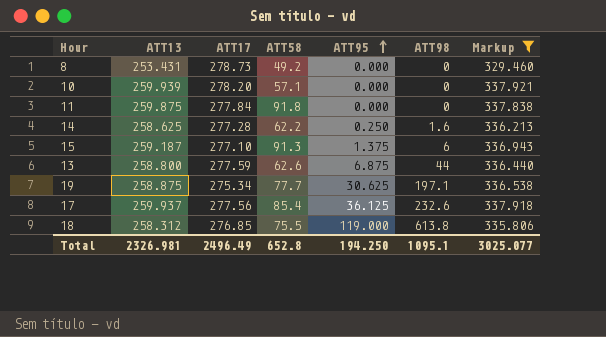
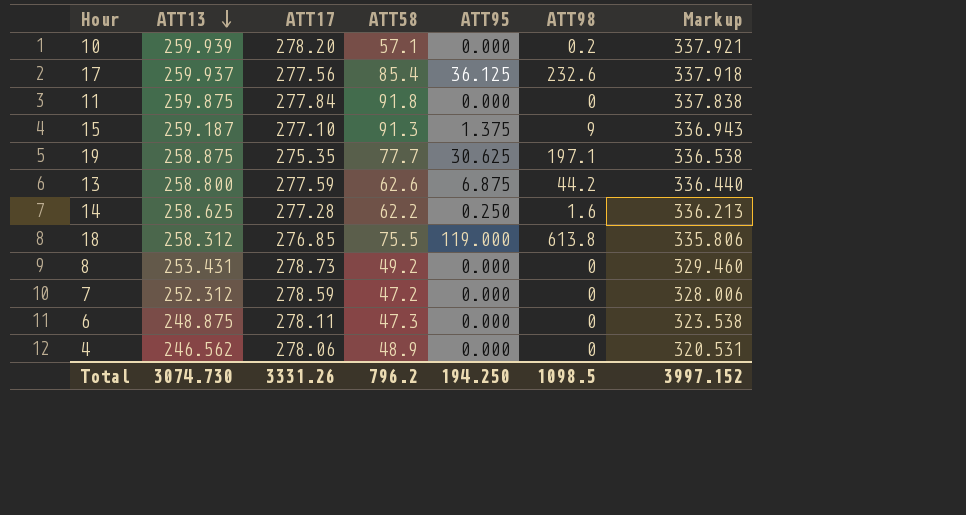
filter: Markup >= 329.460 -> none
row order: ATT95 ascending -> ATT13 descending
10 | ATT98: 0 -> 0.2
15 | ATT98: 6 -> 9
19 | ATT17: 275.34 -> 275.35
13 | ATT98: 44 -> 44.2
Total | ATT13: 2326.981 -> 3074.730
Total | ATT17: 2496.49 -> 3331.26
Total | ATT58: 652.8 -> 796.2
Total | ATT98: 1095.1 -> 1098.5
Total | Markup: 3025.077 -> 3997.152

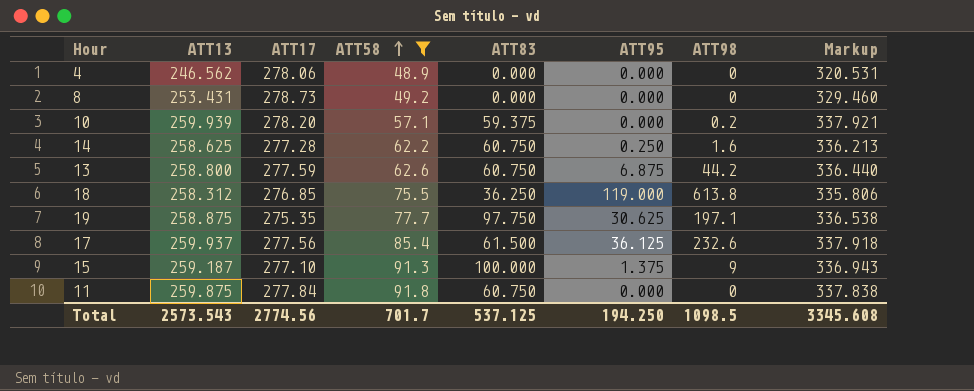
filter: none -> ATT58 >= 48.9
row order: ATT13 descending -> ATT58 ascending
column ATT83 | position: none -> 5
Total | ATT13: 3074.730 -> 2573.543
Total | ATT17: 3331.26 -> 2774.56
Total | ATT58: 796.2 -> 701.7
Total | Markup: 3997.152 -> 3345.608

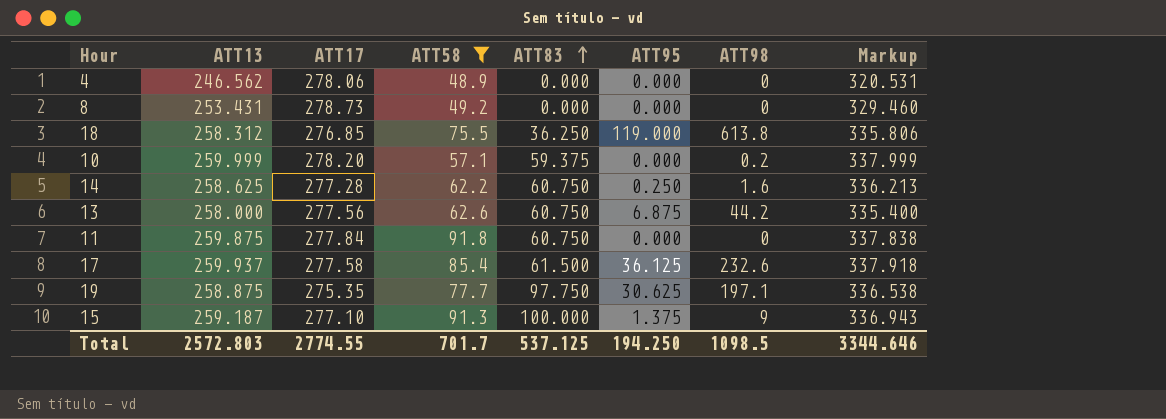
row order: ATT58 ascending -> ATT83 ascending
10 | ATT13: 259.939 -> 259.999
10 | Markup: 337.921 -> 337.999
13 | ATT13: 258.800 -> 258.000
13 | ATT17: 277.59 -> 277.56
13 | Markup: 336.440 -> 335.400
17 | ATT17: 277.56 -> 277.58
Total | ATT13: 2573.543 -> 2572.803
Total | ATT17: 2774.56 -> 2774.55
Total | Markup: 3345.608 -> 3344.646

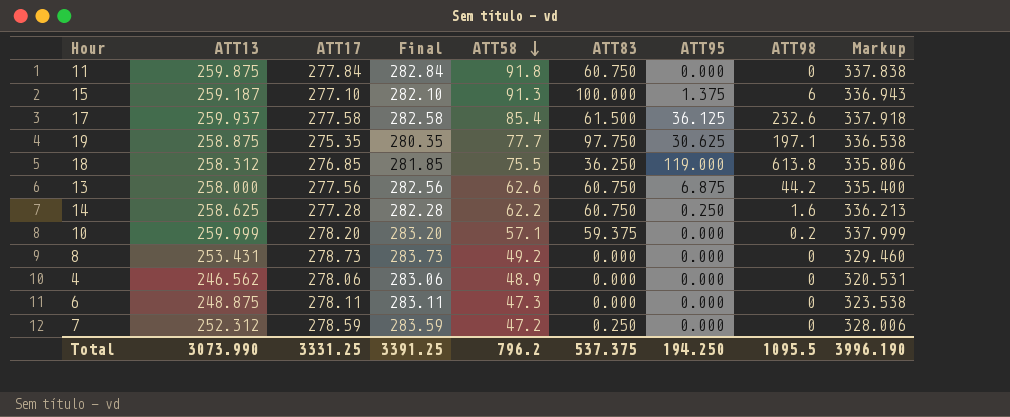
filter: ATT58 >= 48.9 -> none
row order: ATT83 ascending -> ATT58 descending
column Final | formula: none -> [ATT17] + 5
15 | ATT98: 9 -> 6
Total | ATT13: 2572.803 -> 3073.990
Total | ATT17: 2774.55 -> 3331.25
Total | ATT58: 701.7 -> 796.2
Total | ATT83: 537.125 -> 537.375
Total | ATT98: 1098.5 -> 1095.5
Total | Markup: 3344.646 -> 3996.190

